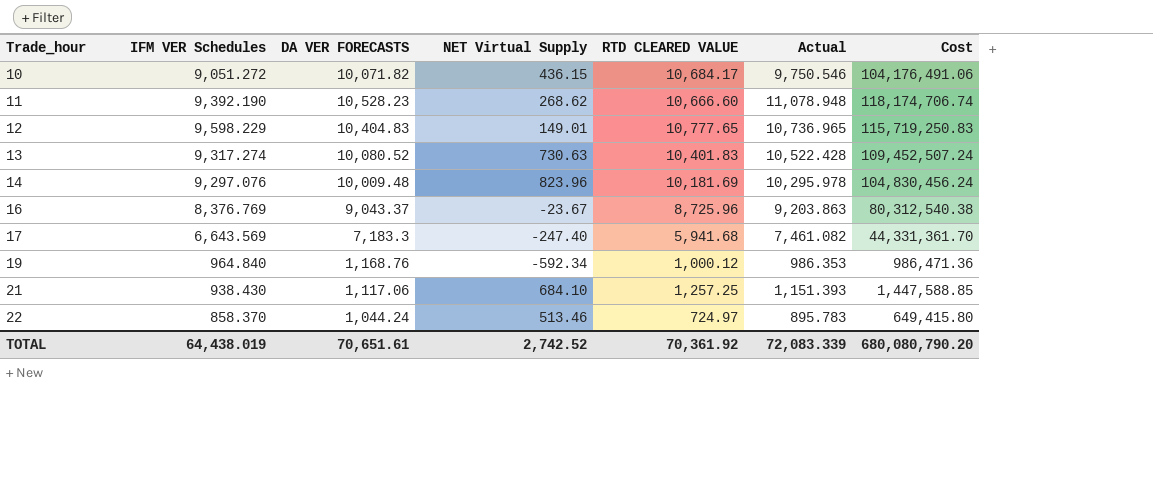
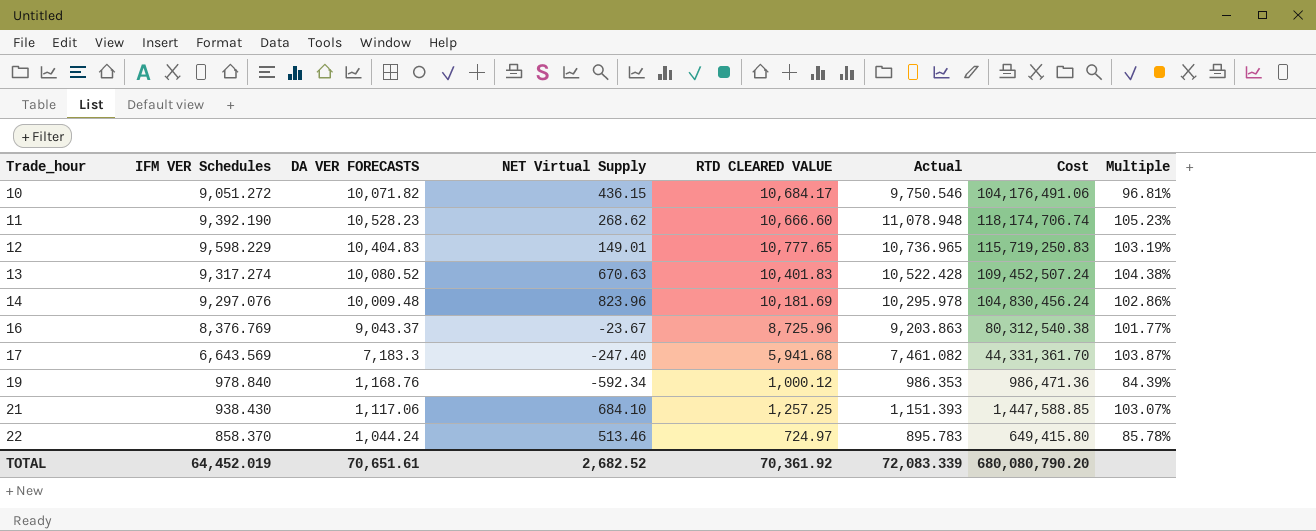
column Multiple | formula: none -> [Actual] / [DA VER FORECASTS]
13 | NET Virtual Supply: 730.63 -> 670.63
19 | IFM VER Schedules: 964.840 -> 978.840
TOTAL | IFM VER Schedules: 64,438.019 -> 64,452.019
TOTAL | NET Virtual Supply: 2,742.52 -> 2,682.52

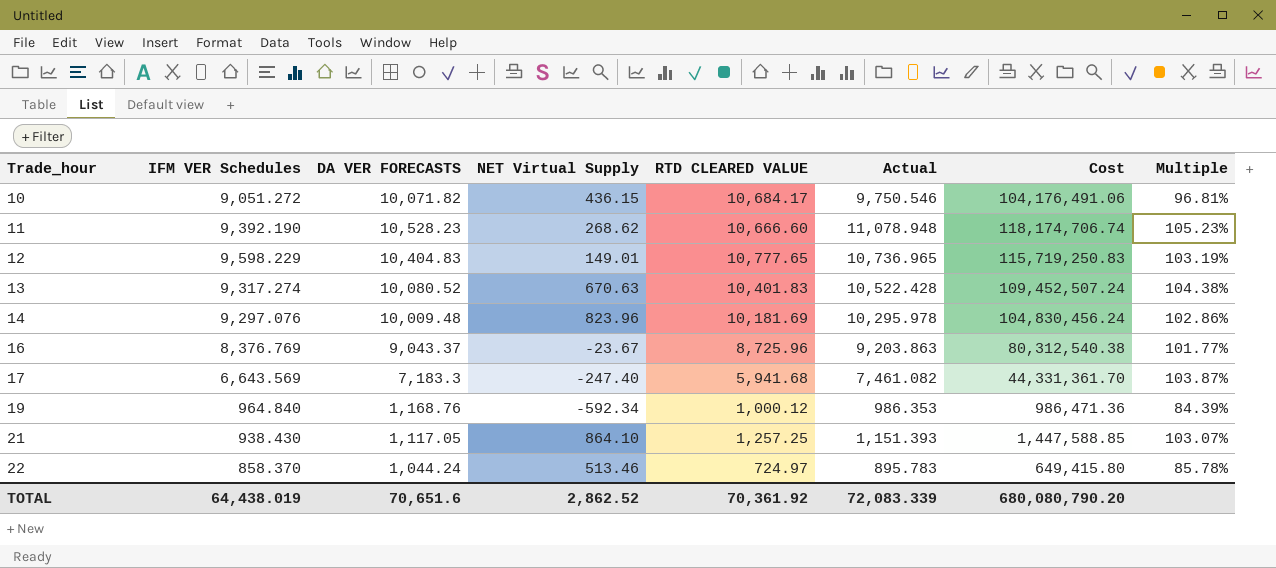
19 | IFM VER Schedules: 978.840 -> 964.840
21 | DA VER FORECASTS: 1,117.06 -> 1,117.05
21 | NET Virtual Supply: 684.10 -> 864.10
TOTAL | IFM VER Schedules: 64,452.019 -> 64,438.019
TOTAL | DA VER FORECASTS: 70,651.61 -> 70,651.6
TOTAL | NET Virtual Supply: 2,682.52 -> 2,862.52

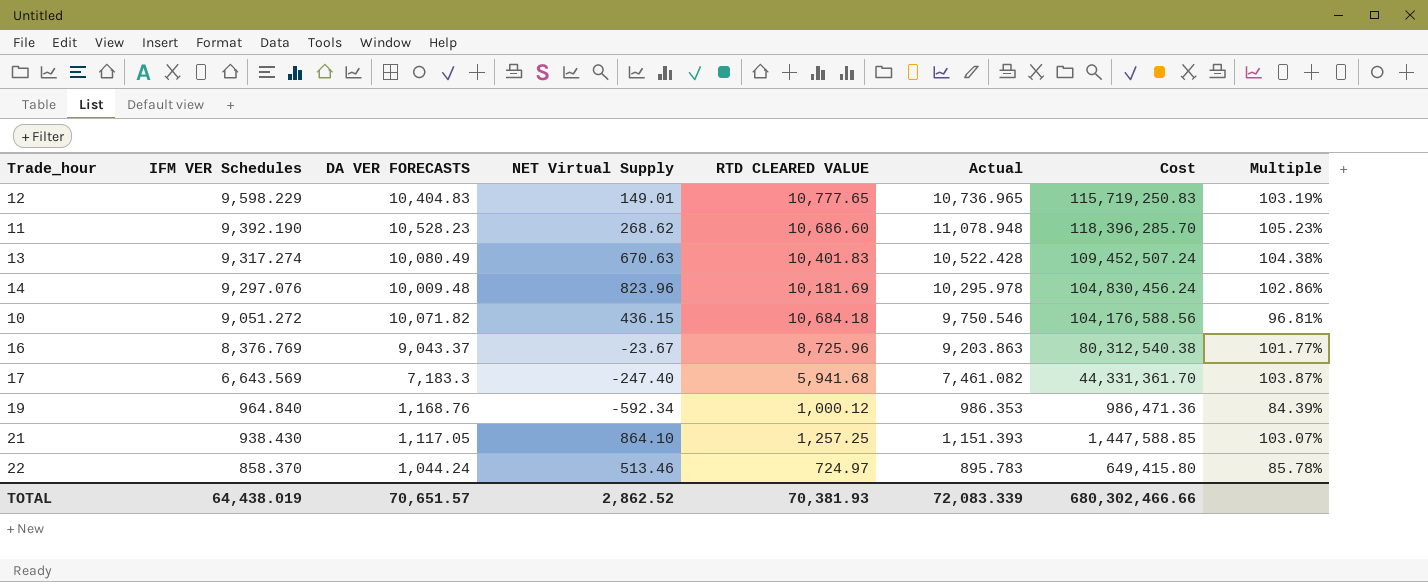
row order: Trade_hour ascending -> IFM VER Schedules descending
11 | RTD CLEARED VALUE: 10,666.60 -> 10,686.60
11 | Cost: 118,174,706.74 -> 118,396,285.70
13 | DA VER FORECASTS: 10,080.52 -> 10,080.49
10 | RTD CLEARED VALUE: 10,684.17 -> 10,684.18
10 | Cost: 104,176,491.06 -> 104,176,588.56
TOTAL | DA VER FORECASTS: 70,651.6 -> 70,651.57
TOTAL | RTD CLEARED VALUE: 70,361.92 -> 70,381.93
TOTAL | Cost: 680,080,790.20 -> 680,302,466.66

